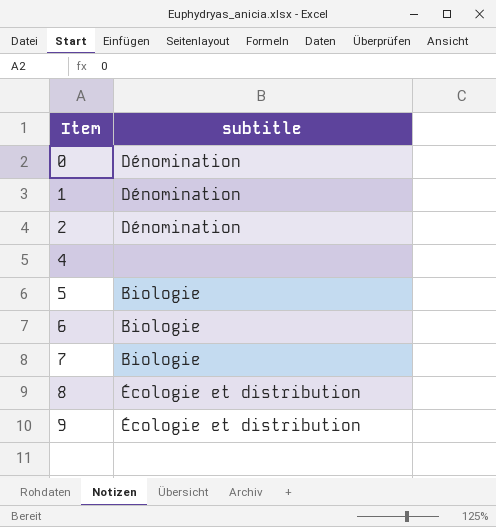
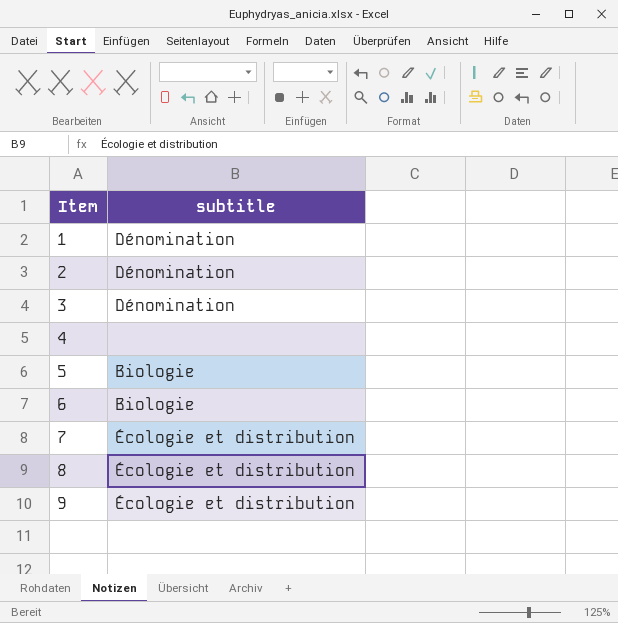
row 0: Dénomination -> none
row 3: none -> Dénomination
7 | subtitle: Biologie -> Écologie et distribution

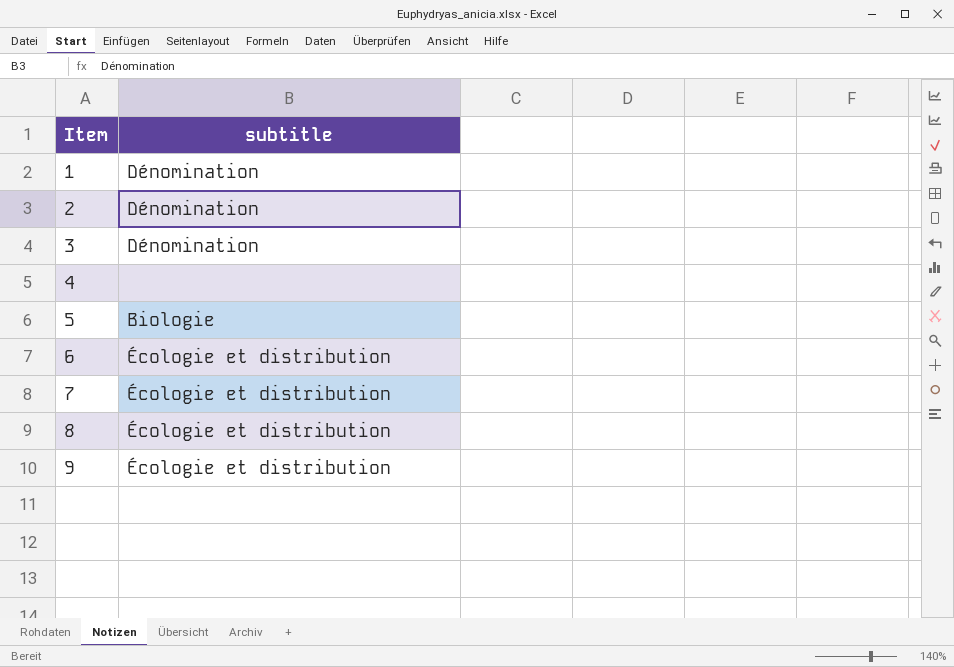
6 | subtitle: Biologie -> Écologie et distribution

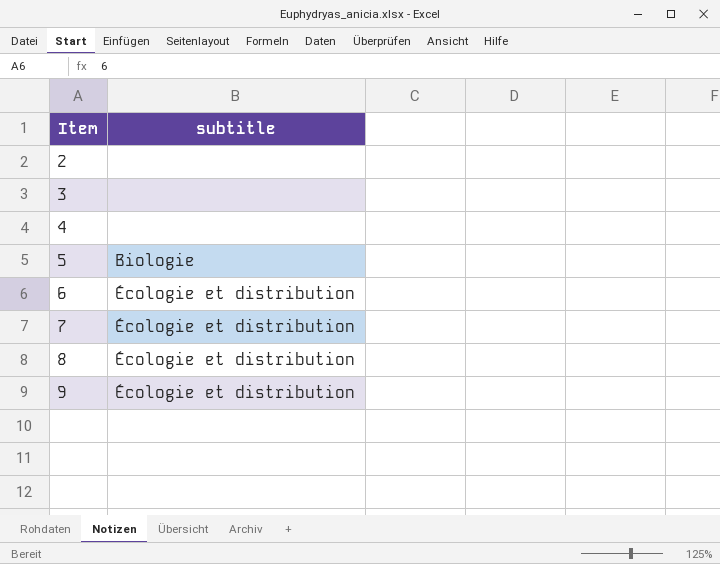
row 1: Dénomination -> none
2 | subtitle: Dénomination -> none
3 | subtitle: Dénomination -> none

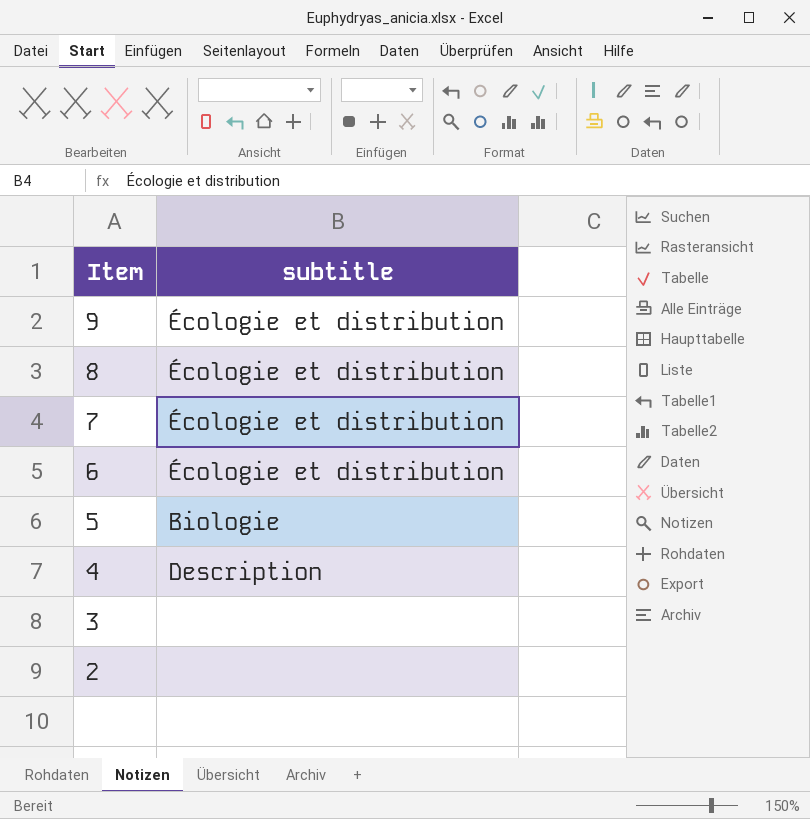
row order: Item ascending -> Item descending
4 | subtitle: none -> Description

